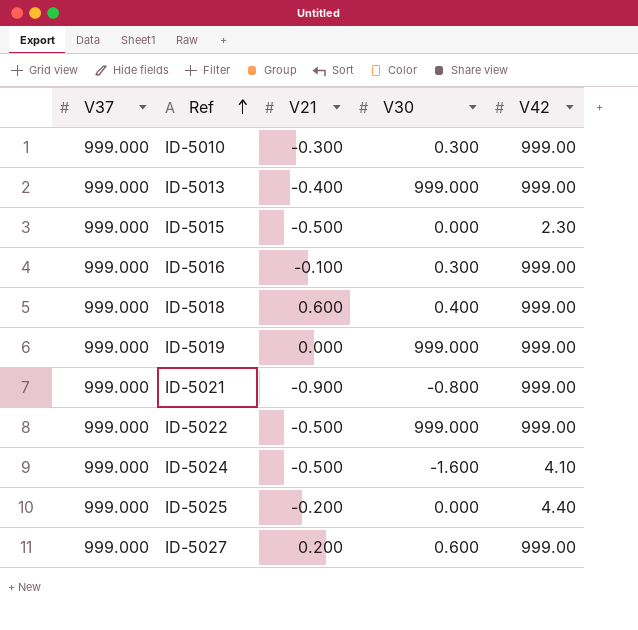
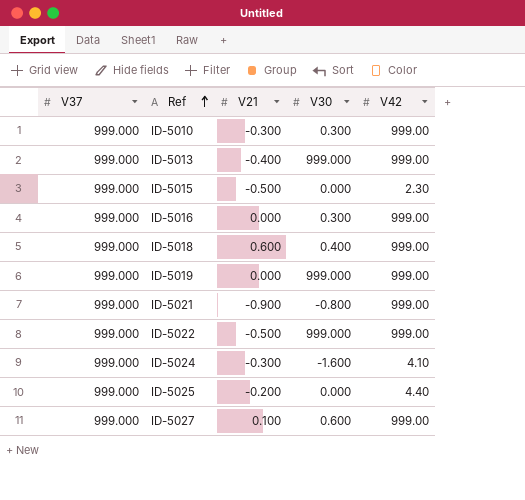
ID-5016 | V21: -0.100 -> 0.000
ID-5024 | V21: -0.500 -> -0.300
ID-5027 | V21: 0.200 -> 0.100

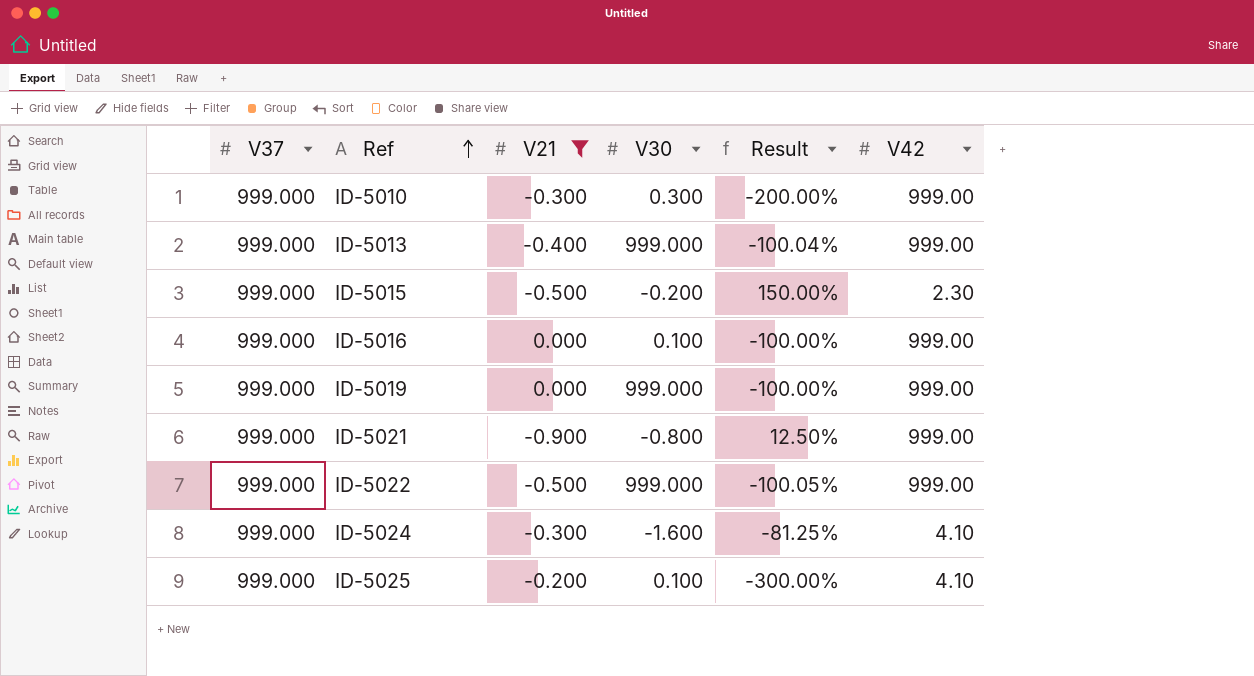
filter: none -> V21 <= 0.000
column Result | formula: none -> ([V21] - [V30]) / [V30]
ID-5015 | V30: 0.000 -> -0.200
ID-5016 | V30: 0.300 -> 0.100
ID-5025 | V30: 0.000 -> 0.100
ID-5025 | V42: 4.40 -> 4.10

